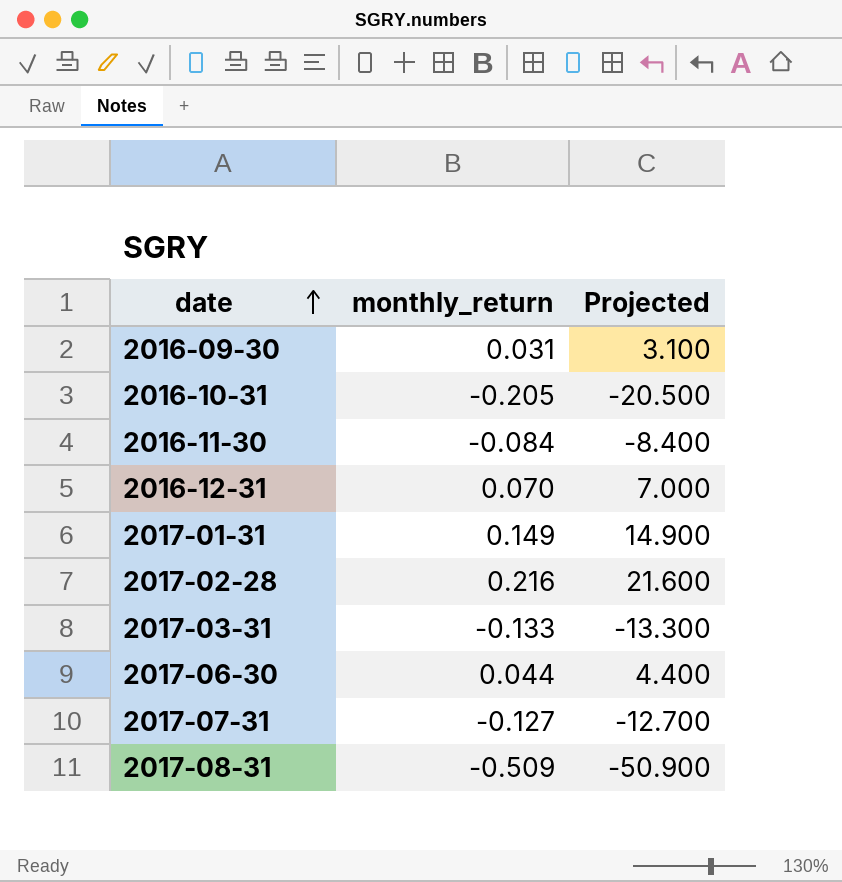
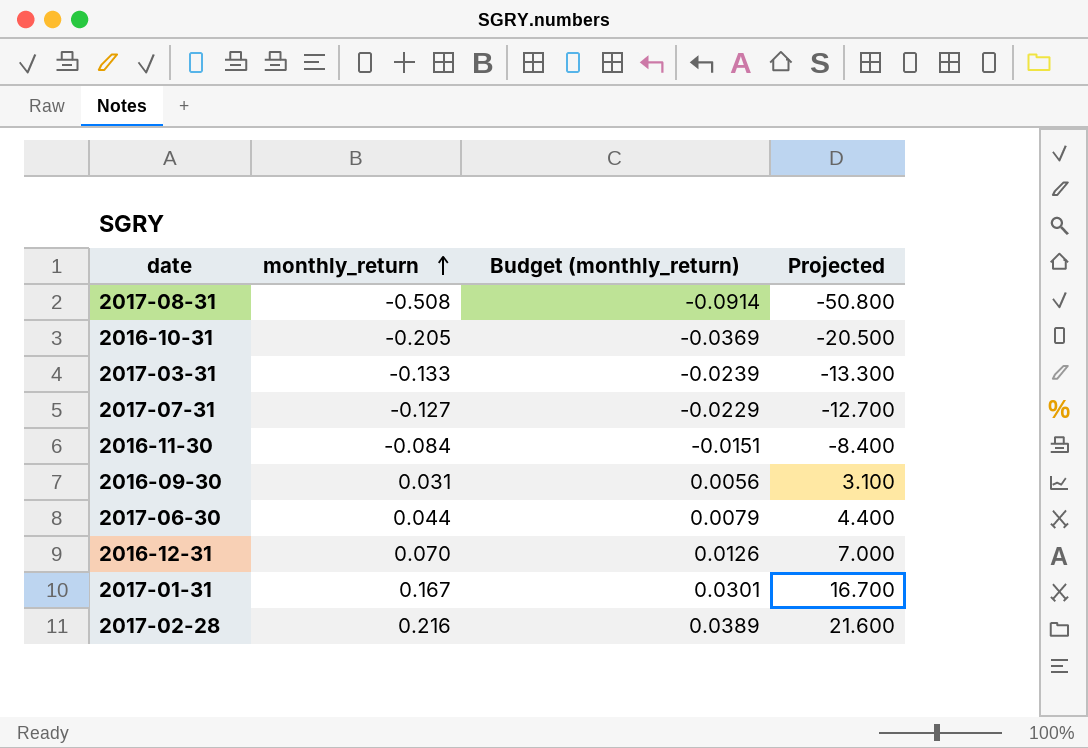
row order: date ascending -> monthly_return ascending
column Budget (monthly_return) | formula: none -> [monthly_return] * 0.18
2017-08-31 | monthly_return: -0.509 -> -0.508
2017-08-31 | Projected: -50.900 -> -50.800
2017-01-31 | monthly_return: 0.149 -> 0.167
2017-01-31 | Projected: 14.900 -> 16.700

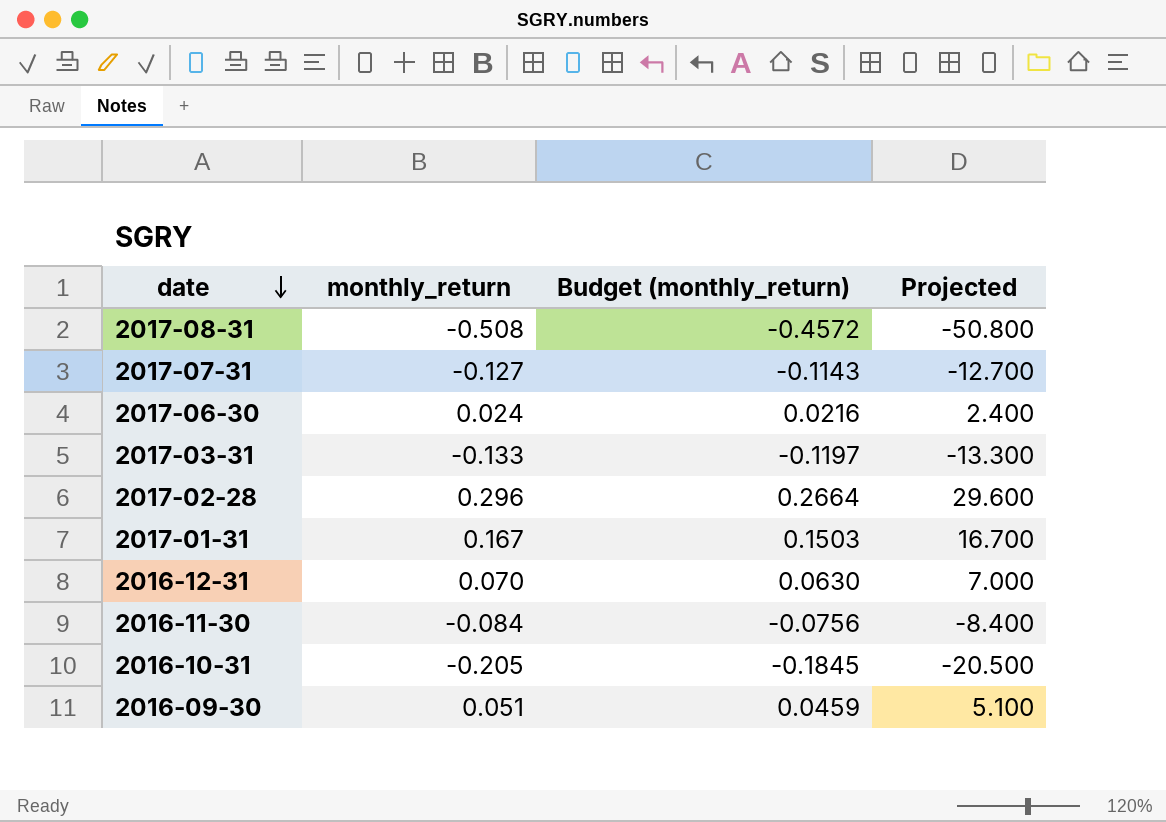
row order: monthly_return ascending -> date descending
column Budget (monthly_return) | formula: [monthly_return] * 0.18 -> [monthly_return] * 0.9
2017-06-30 | monthly_return: 0.044 -> 0.024
2017-06-30 | Projected: 4.400 -> 2.400
2017-02-28 | monthly_return: 0.216 -> 0.296
2017-02-28 | Projected: 21.600 -> 29.600
2016-09-30 | monthly_return: 0.031 -> 0.051
2016-09-30 | Projected: 3.100 -> 5.100

